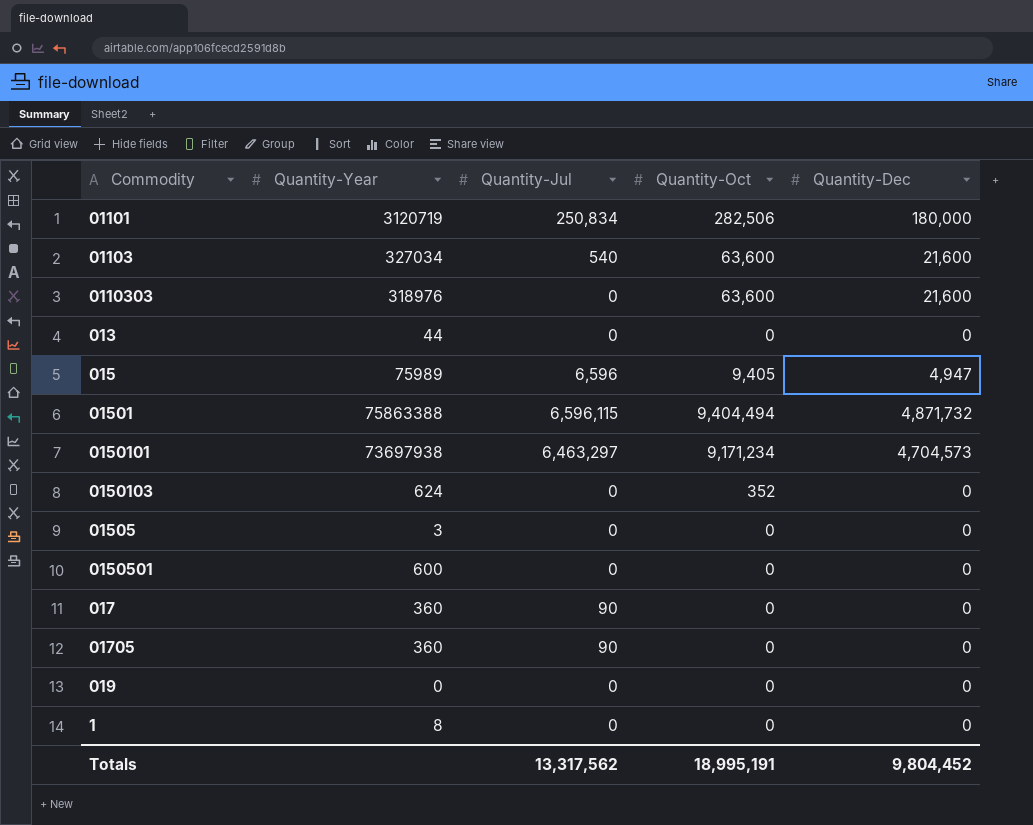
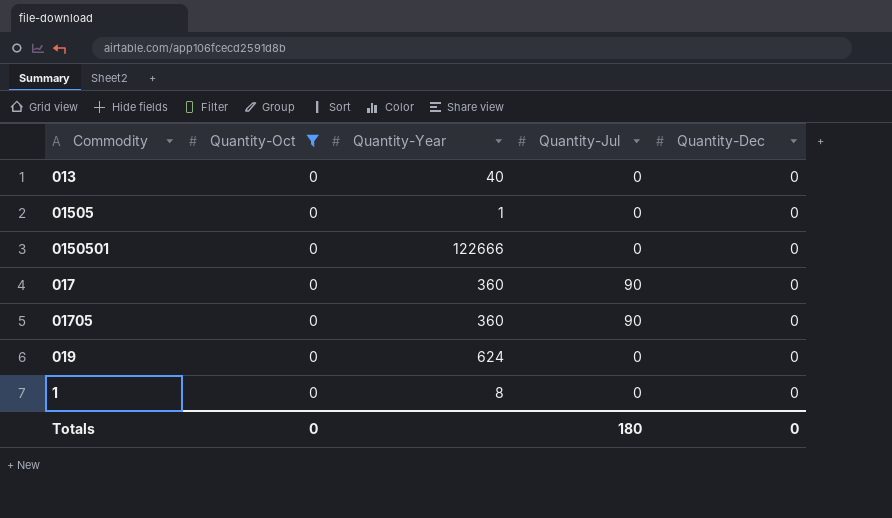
filter: none -> Quantity-Oct = 0
column Quantity-Oct | position: 4 -> 2
013 | Quantity-Year: 44 -> 40
01505 | Quantity-Year: 3 -> 1
0150501 | Quantity-Year: 600 -> 122666
019 | Quantity-Year: 0 -> 624
Totals | Quantity-Oct: 18,995,191 -> 0
Totals | Quantity-Jul: 13,317,562 -> 180
Totals | Quantity-Dec: 9,804,452 -> 0

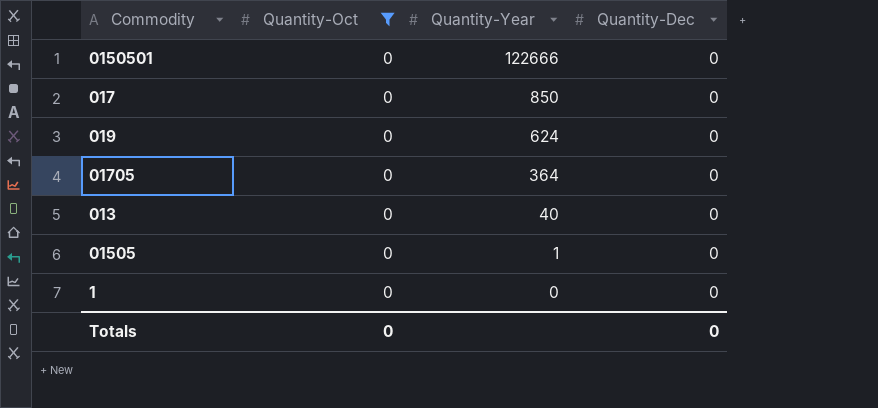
row order: none -> Quantity-Year descending
column Quantity-Jul | position: 4 -> none
017 | Quantity-Year: 360 -> 850
01705 | Quantity-Year: 360 -> 364
1 | Quantity-Year: 8 -> 0

